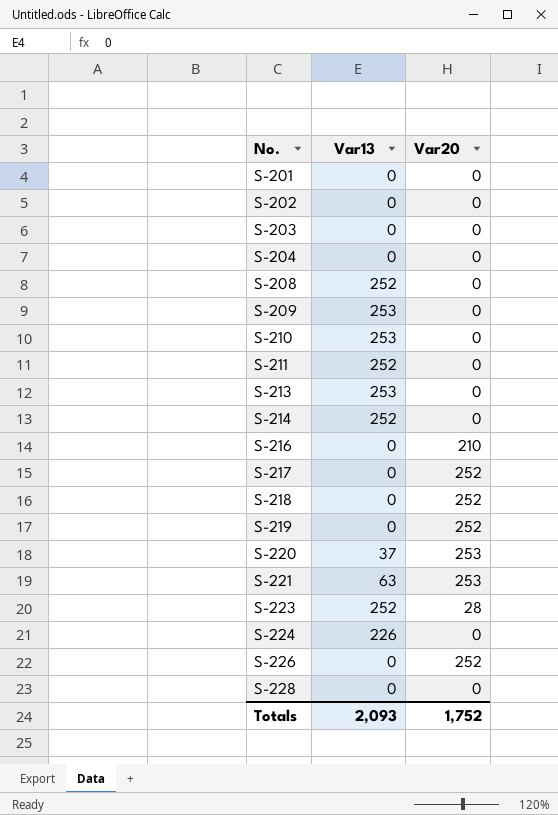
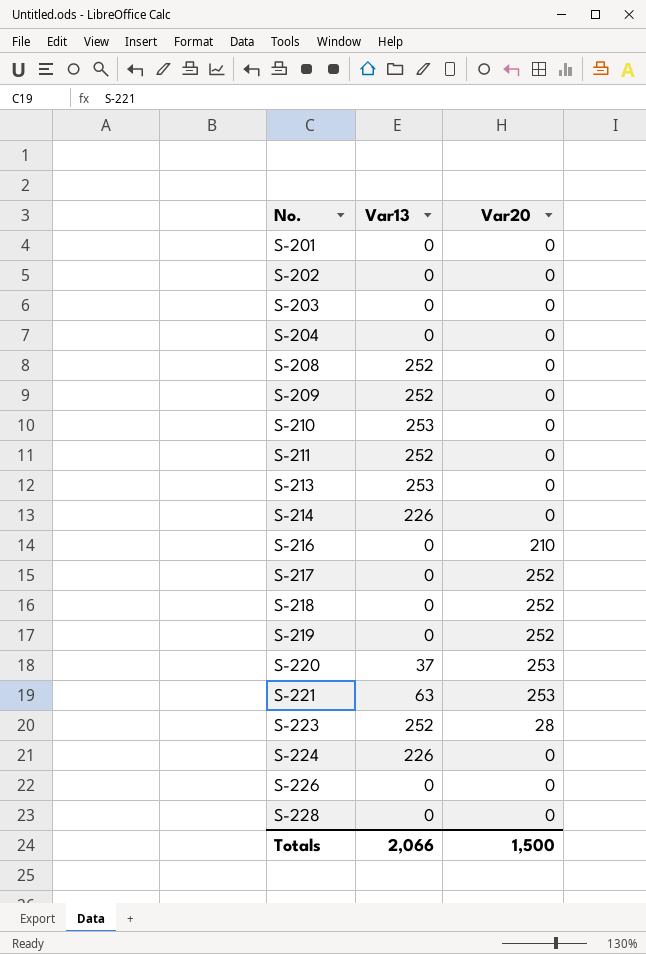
S-209 | Var13: 253 -> 252
S-214 | Var13: 252 -> 226
S-226 | Var20: 252 -> 0
Totals | Var13: 2,093 -> 2,066
Totals | Var20: 1,752 -> 1,500

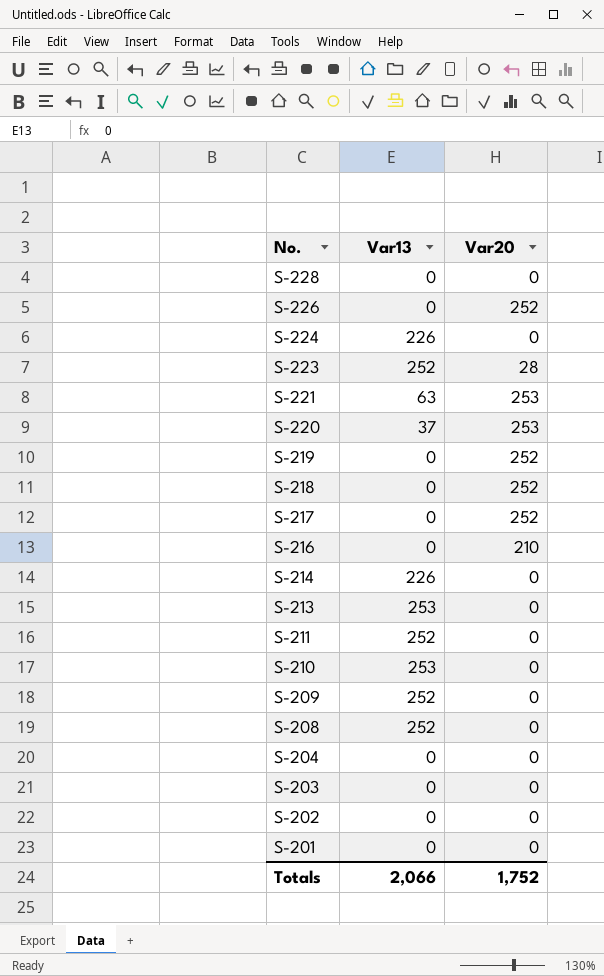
row order: No. ascending -> No. descending
S-226 | Var20: 0 -> 252
Totals | Var20: 1,500 -> 1,752

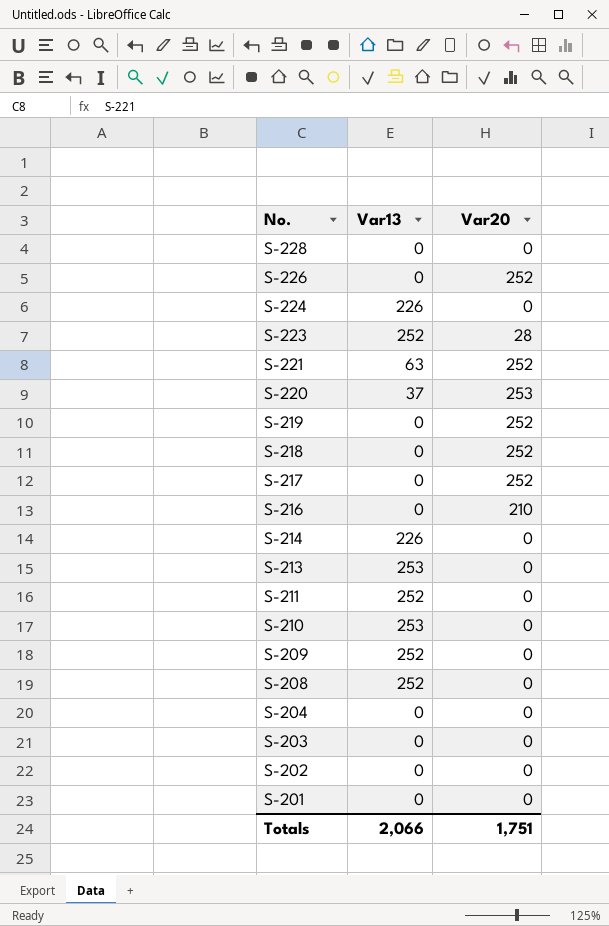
S-221 | Var20: 253 -> 252
Totals | Var20: 1,752 -> 1,751

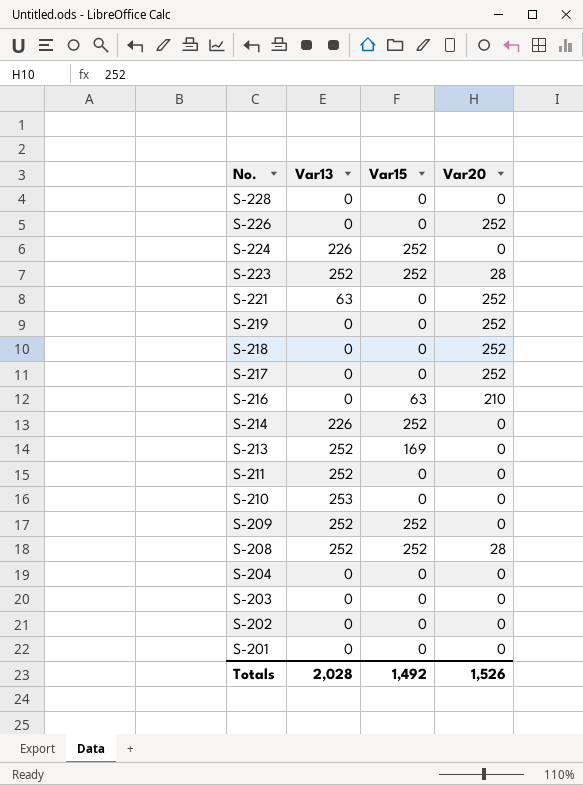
column Var15 | position: none -> 3
row S-220: 37 | 253 -> none
S-213 | Var13: 253 -> 252
S-208 | Var20: 0 -> 28
Totals | Var13: 2,066 -> 2,028
Totals | Var20: 1,751 -> 1,526

